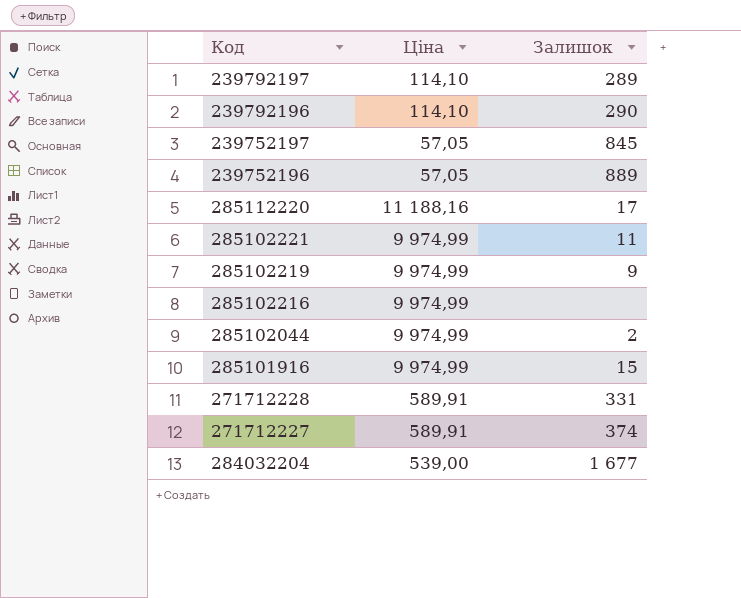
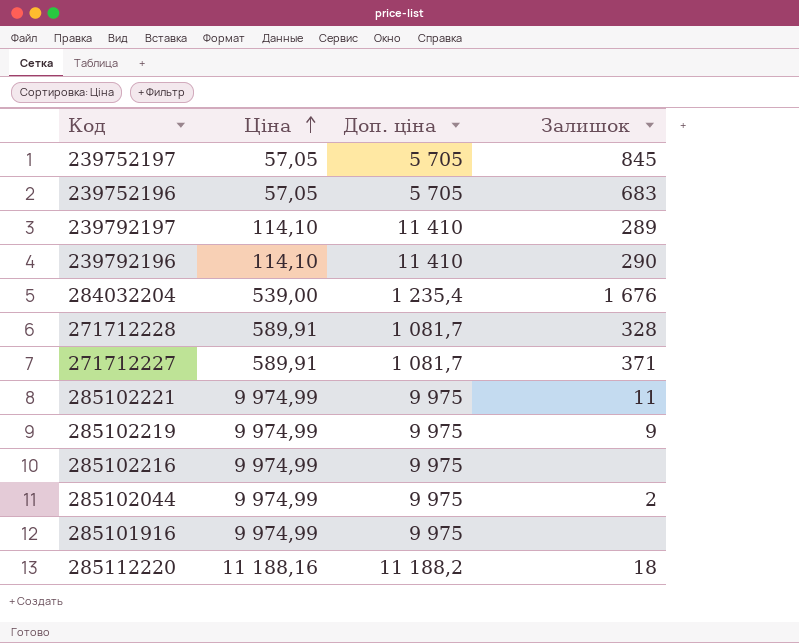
row order: none -> Ціна ascending
column Доп. ціна | position: none -> 3
239752196 | Залишок: 889 -> 683
284032204 | Залишок: 1 677 -> 1 676
271712228 | Залишок: 331 -> 328
271712227 | Залишок: 374 -> 371
285101916 | Залишок: 15 -> none
285112220 | Залишок: 17 -> 18

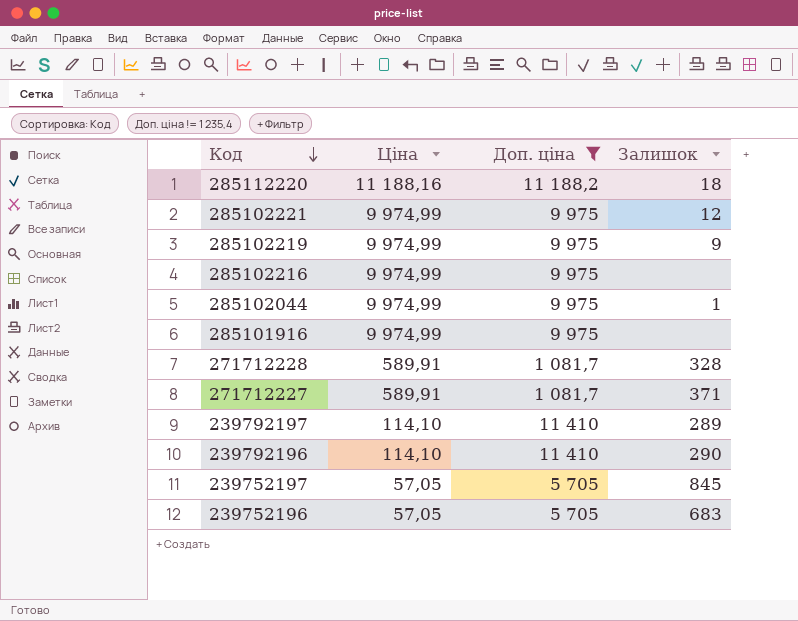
filter: none -> Доп. ціна != 1 235,4
row order: Ціна ascending -> Код descending
285102221 | Залишок: 11 -> 12
285102044 | Залишок: 2 -> 1

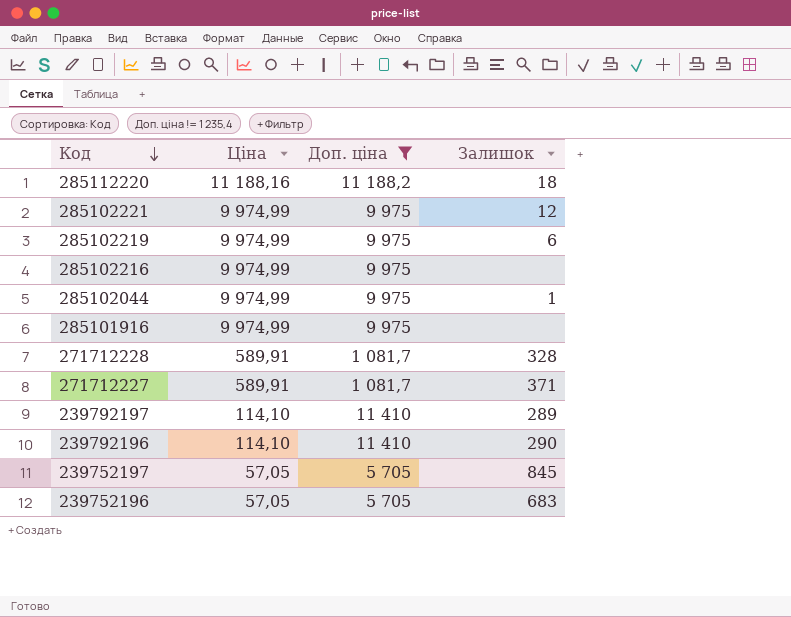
285102219 | Залишок: 9 -> 6

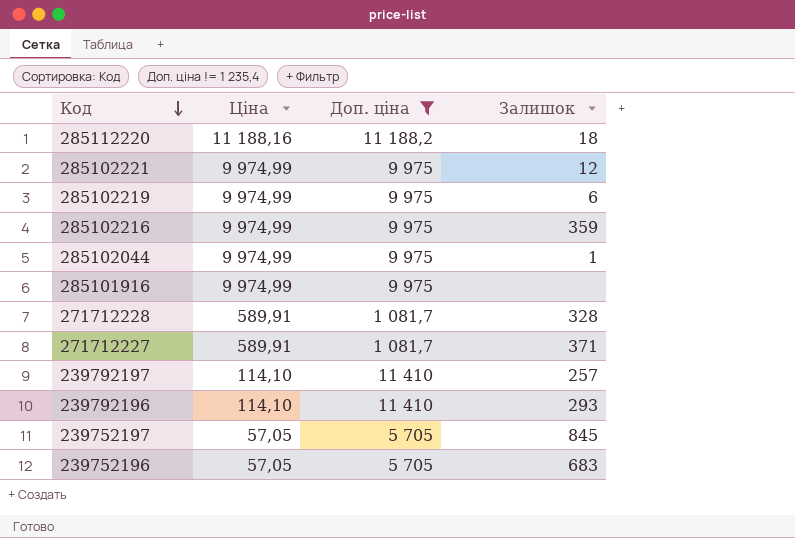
285102216 | Залишок: none -> 359
239792197 | Залишок: 289 -> 257
239792196 | Залишок: 290 -> 293

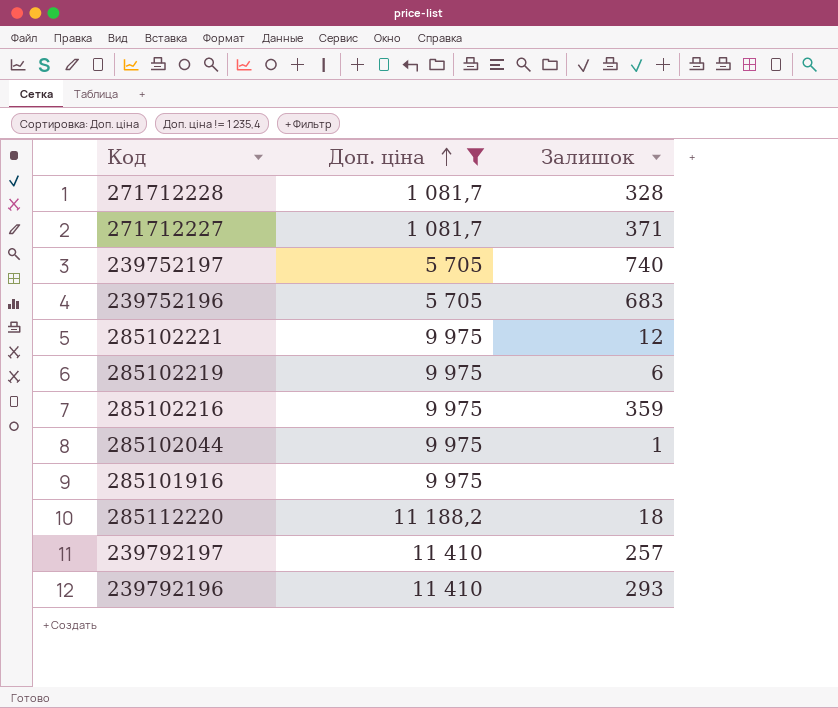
row order: Код descending -> Доп. ціна ascending
column Ціна | position: 2 -> none
239752197 | Залишок: 845 -> 740

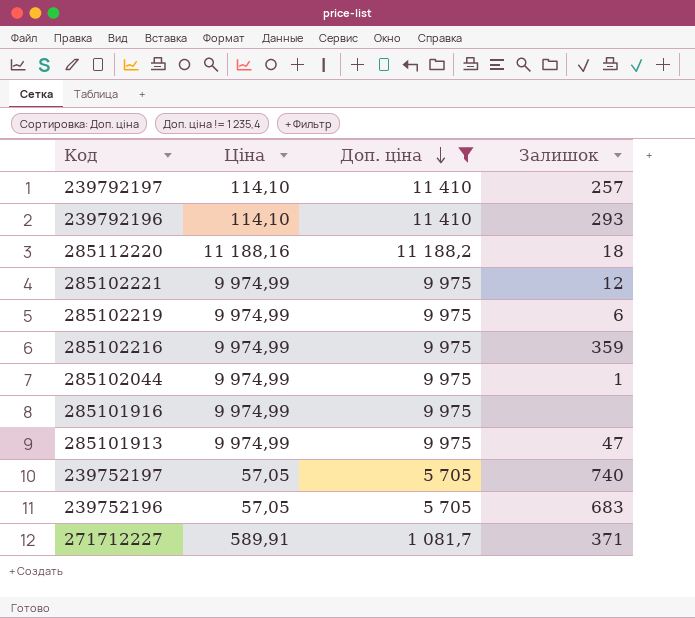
row order: Доп. ціна ascending -> Доп. ціна descending
column Ціна | position: none -> 2
row 271712228: 1 081,7 | 328 -> none
row 285101913: none -> 9 974,99 | 9 975 | 47

